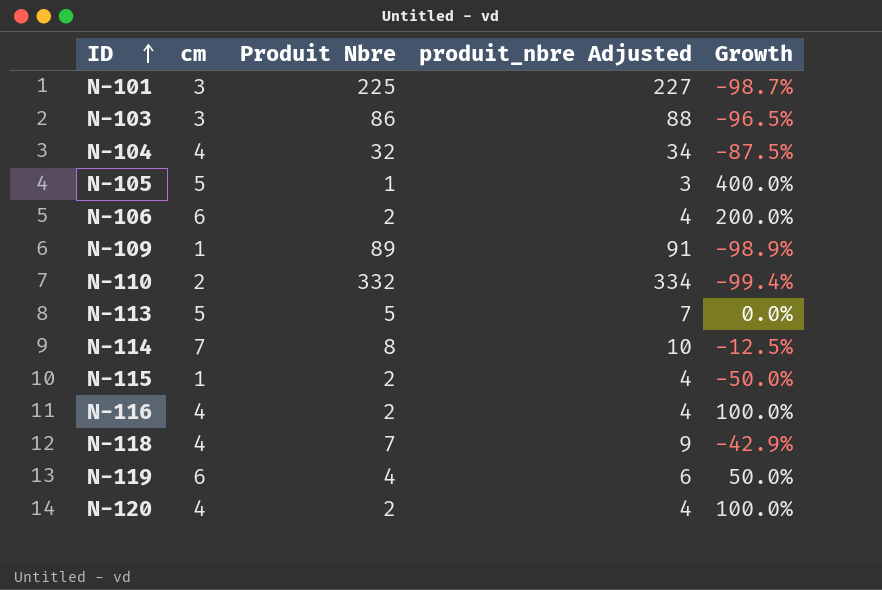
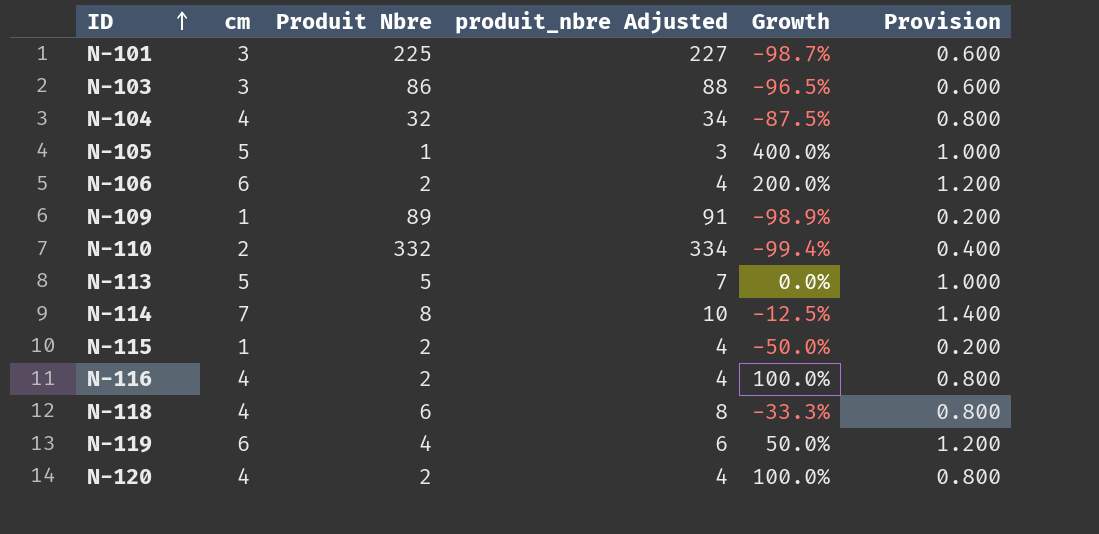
column Provision | formula: none -> [cm] * 0.2
N-118 | Produit Nbre: 7 -> 6
N-118 | produit_nbre Adjusted: 9 -> 8
N-118 | Growth: -42.9% -> -33.3%

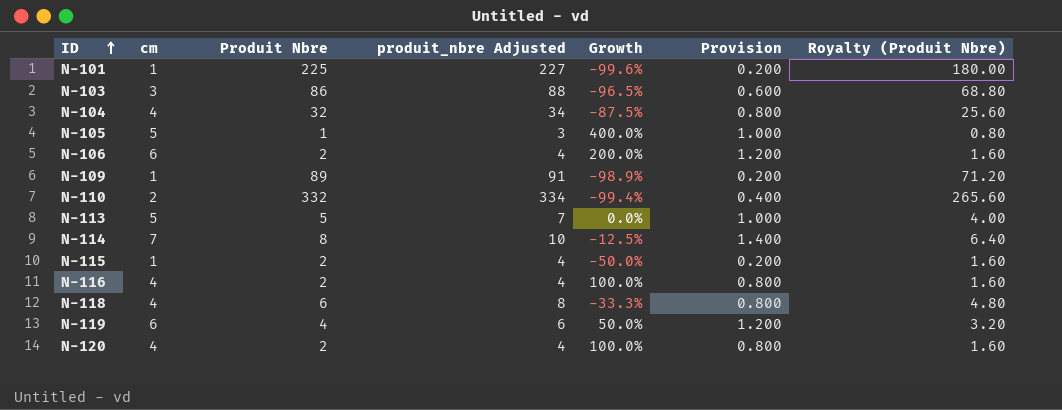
column Royalty (Produit Nbre) | formula: none -> [Produit Nbre] * 0.8
N-101 | cm: 3 -> 1
N-101 | Growth: -98.7% -> -99.6%
N-101 | Provision: 0.600 -> 0.200

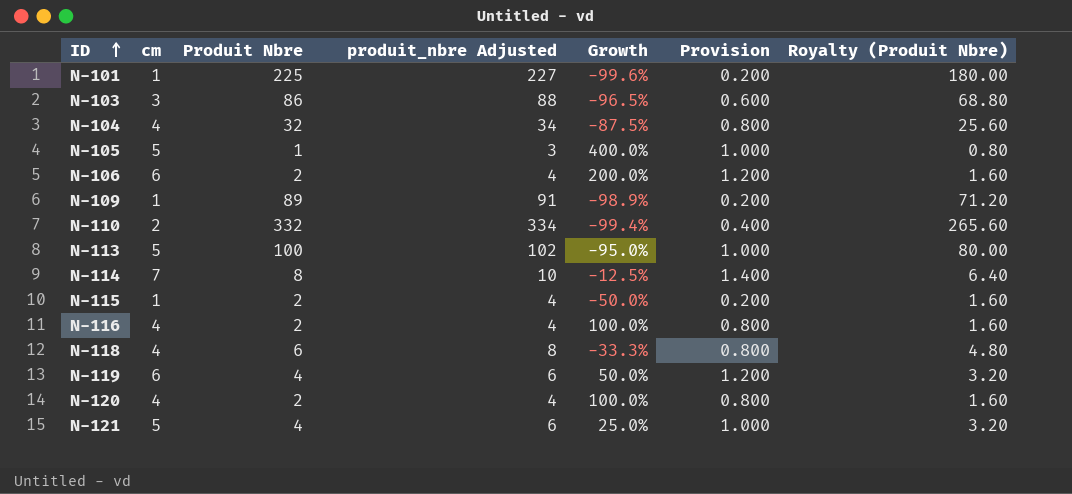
N-113 | Produit Nbre: 5 -> 100
N-113 | produit_nbre Adjusted: 7 -> 102
N-113 | Growth: 0.0% -> -95.0%
N-113 | Royalty (Produit Nbre): 4.00 -> 80.00
row N-121: none -> 5 | 4 | 6 | 25.0% | 1.000 | 3.20

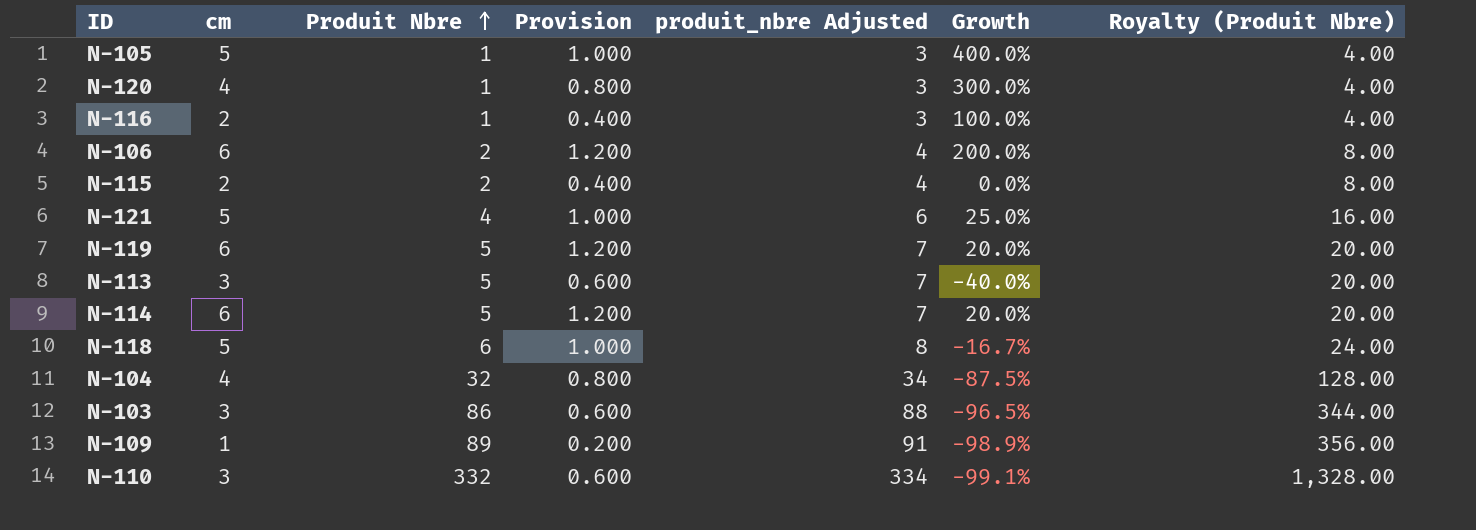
row order: ID ascending -> Produit Nbre ascending
column Provision | position: 6 -> 4
column Royalty (Produit Nbre) | formula: [Produit Nbre] * 0.8 -> [Produit Nbre] * 4
row N-101: 1 | 225 | 227 | -99.6% | 0.200 | 180.00 -> none
N-120 | Produit Nbre: 2 -> 1
N-120 | produit_nbre Adjusted: 4 -> 3
N-120 | Growth: 100.0% -> 300.0%
N-116 | cm: 4 -> 2
N-116 | Produit Nbre: 2 -> 1
N-116 | Provision: 0.800 -> 0.400
N-116 | produit_nbre Adjusted: 4 -> 3
N-115 | cm: 1 -> 2
N-115 | Provision: 0.200 -> 0.400
N-115 | Growth: -50.0% -> 0.0%
N-119 | Produit Nbre: 4 -> 5
N-119 | produit_nbre Adjusted: 6 -> 7
N-119 | Growth: 50.0% -> 20.0%
N-113 | cm: 5 -> 3
N-113 | Produit Nbre: 100 -> 5
N-113 | Provision: 1.000 -> 0.600
N-113 | produit_nbre Adjusted: 102 -> 7
N-113 | Growth: -95.0% -> -40.0%
N-114 | cm: 7 -> 6
N-114 | Produit Nbre: 8 -> 5
N-114 | Provision: 1.400 -> 1.200
N-114 | produit_nbre Adjusted: 10 -> 7
N-114 | Growth: -12.5% -> 20.0%
N-118 | cm: 4 -> 5
N-118 | Provision: 0.800 -> 1.000
N-118 | Growth: -33.3% -> -16.7%
N-110 | cm: 2 -> 3
N-110 | Provision: 0.400 -> 0.600
N-110 | Growth: -99.4% -> -99.1%

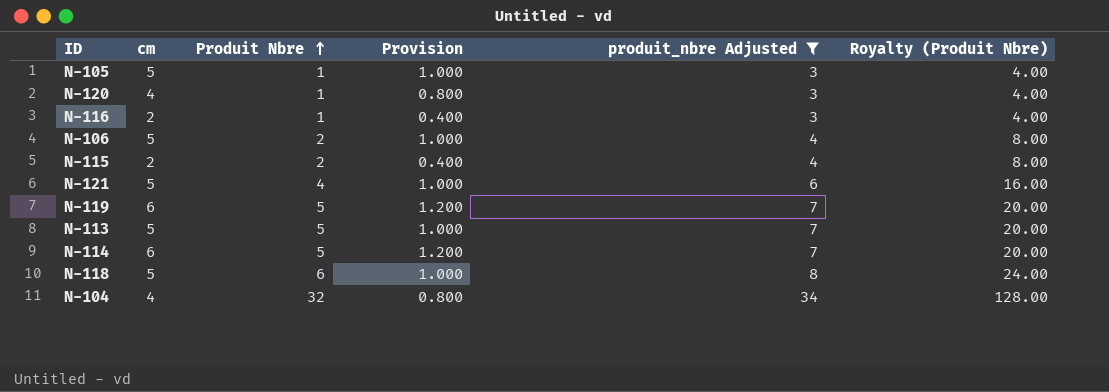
filter: none -> produit_nbre Adjusted <= 34
column Growth | formula: ([cm] - [Produit Nbre]) / [Produit Nbre] -> none
N-106 | cm: 6 -> 5
N-106 | Provision: 1.200 -> 1.000
N-113 | cm: 3 -> 5
N-113 | Provision: 0.600 -> 1.000

